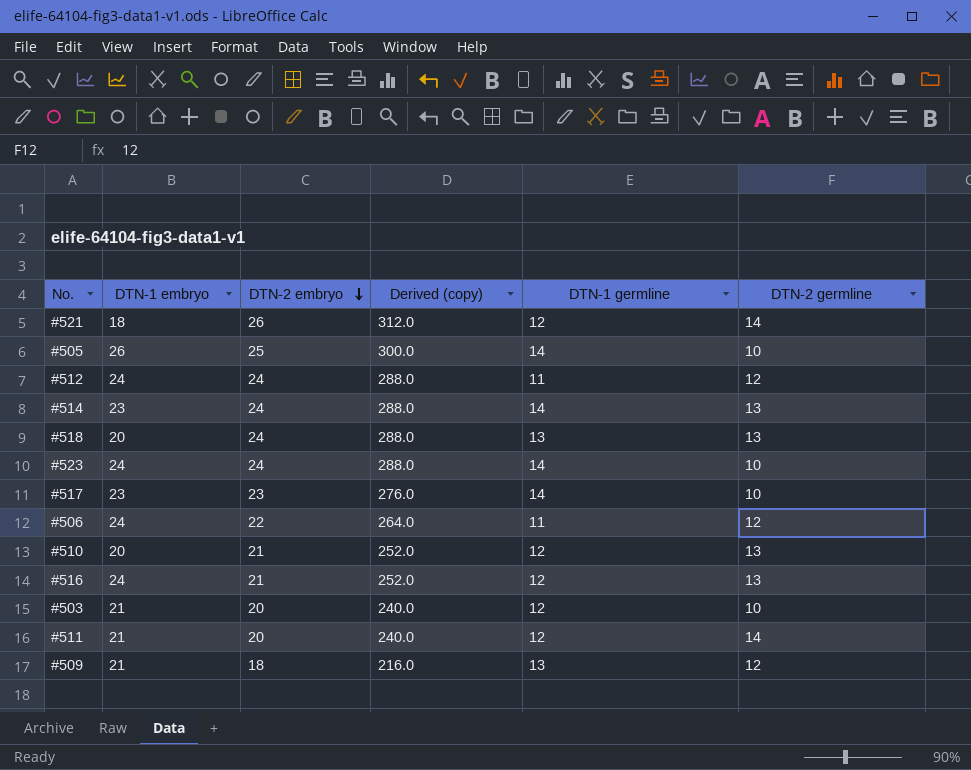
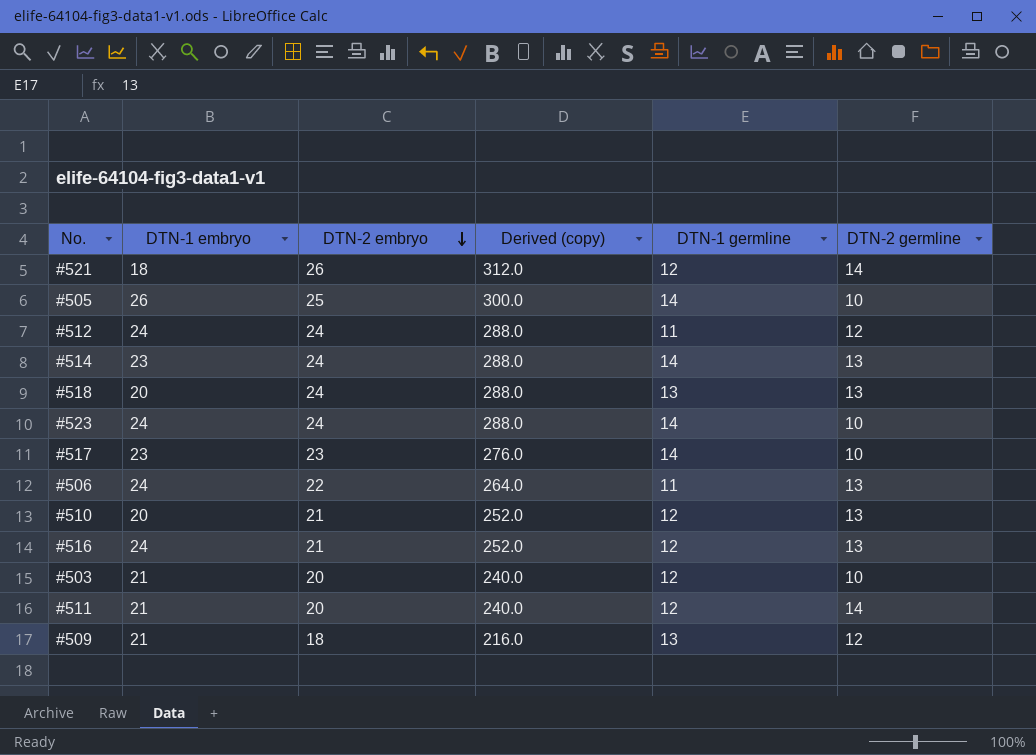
#506 | DTN-2 germline: 12 -> 13

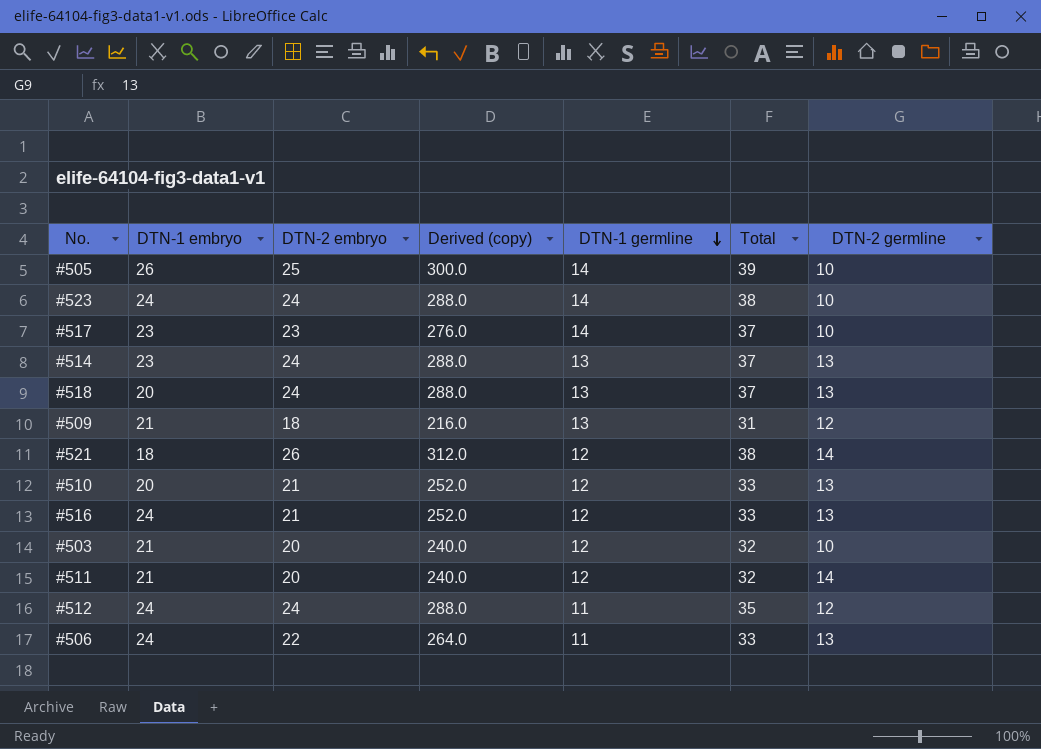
row order: DTN-2 embryo descending -> DTN-1 germline descending
column Total | formula: none -> [DTN-2 embryo] + [DTN-1 germline]
#514 | DTN-1 germline: 14 -> 13

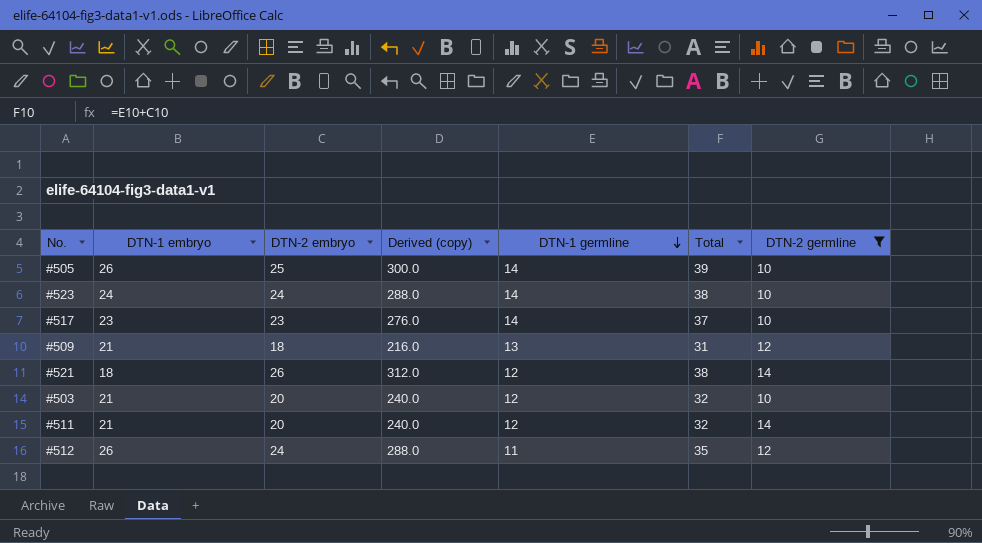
filter: none -> DTN-2 germline != 13
#512 | DTN-1 embryo: 24 -> 26

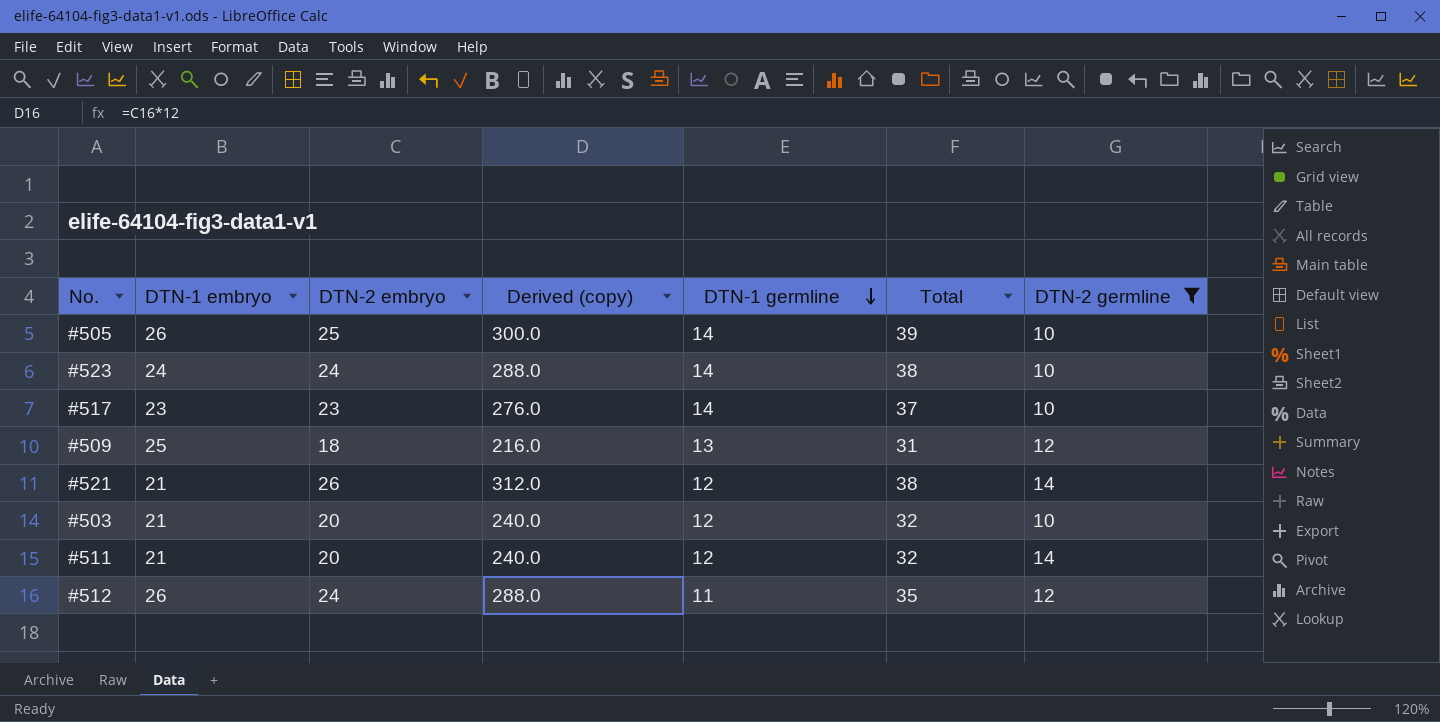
#509 | DTN-1 embryo: 21 -> 25
#521 | DTN-1 embryo: 18 -> 21

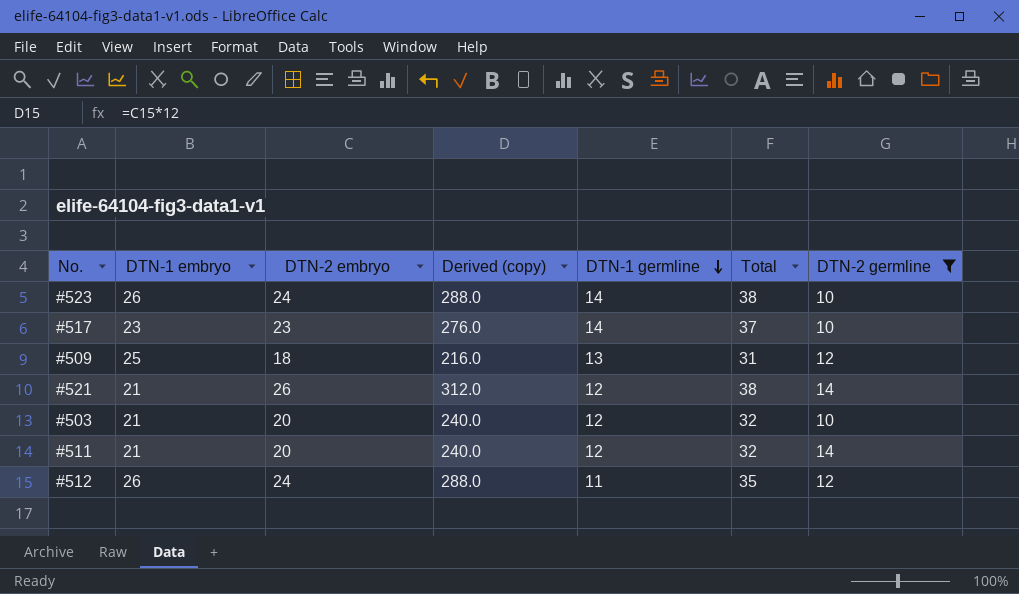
row #505: 26 | 25 | 300.0 | 14 | 39 | 10 -> none
#523 | DTN-1 embryo: 24 -> 26

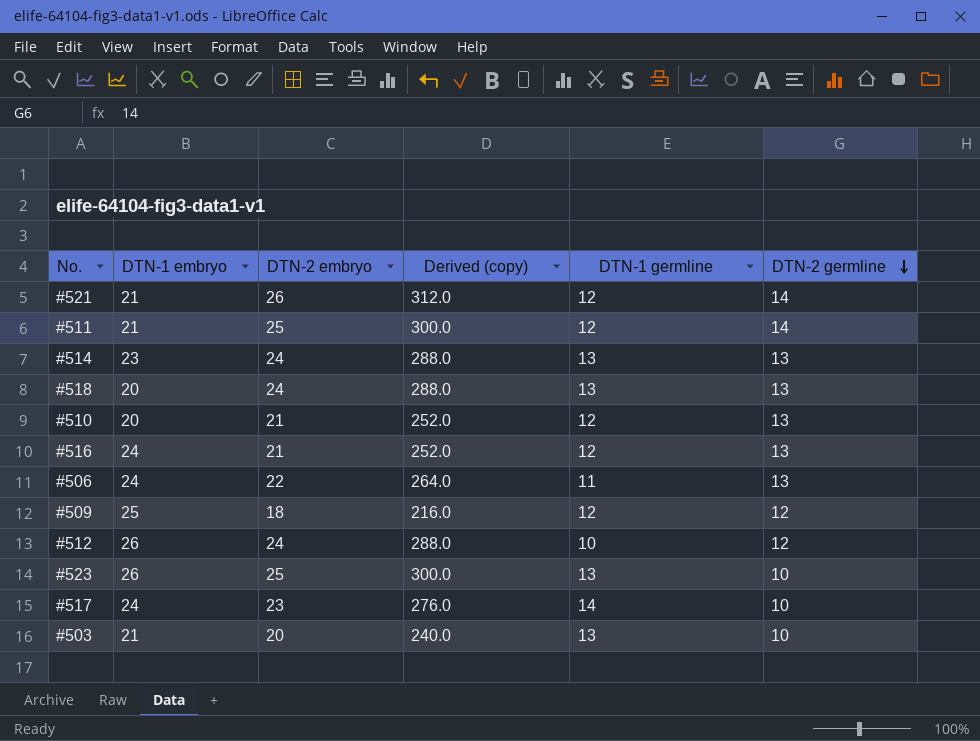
filter: DTN-2 germline != 13 -> none
row order: DTN-1 germline descending -> DTN-2 germline descending
column Total | formula: [DTN-2 embryo] + [DTN-1 germline] -> none
#511 | DTN-2 embryo: 20 -> 25
#511 | Derived (copy): 240.0 -> 300.0
#509 | DTN-1 germline: 13 -> 12
#512 | DTN-1 germline: 11 -> 10
#523 | DTN-2 embryo: 24 -> 25
#523 | Derived (copy): 288.0 -> 300.0
#523 | DTN-1 germline: 14 -> 13
#517 | DTN-1 embryo: 23 -> 24
#503 | DTN-1 germline: 12 -> 13

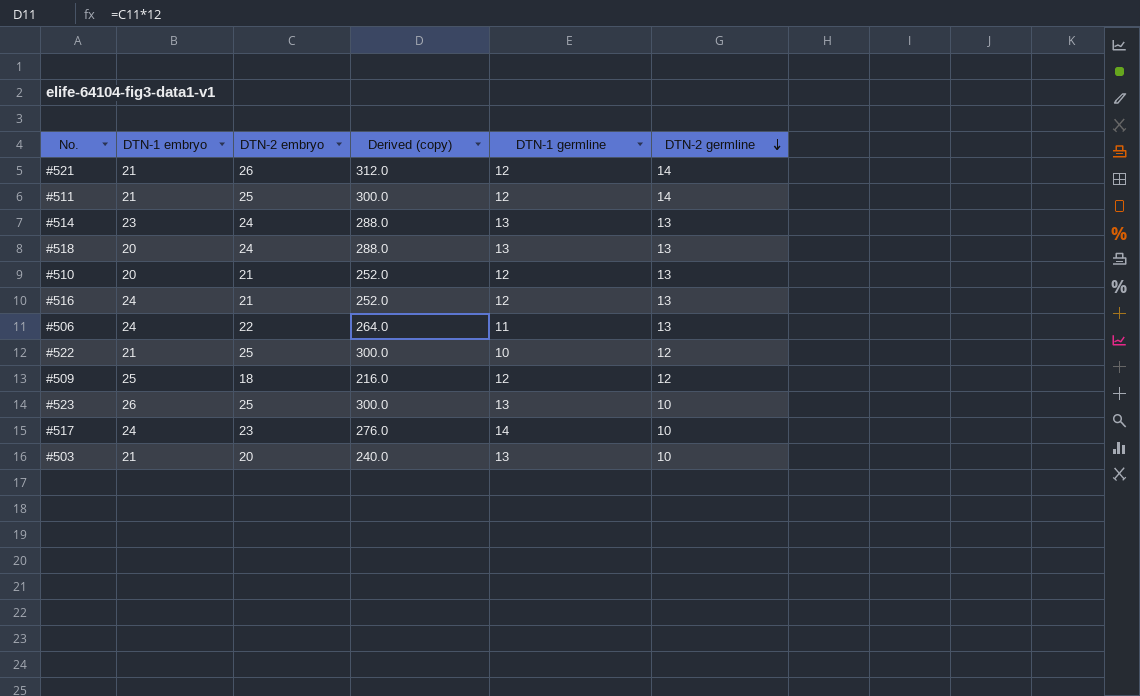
row #512: 26 | 24 | 288.0 | 10 | 12 -> none
row #522: none -> 21 | 25 | 300.0 | 10 | 12

